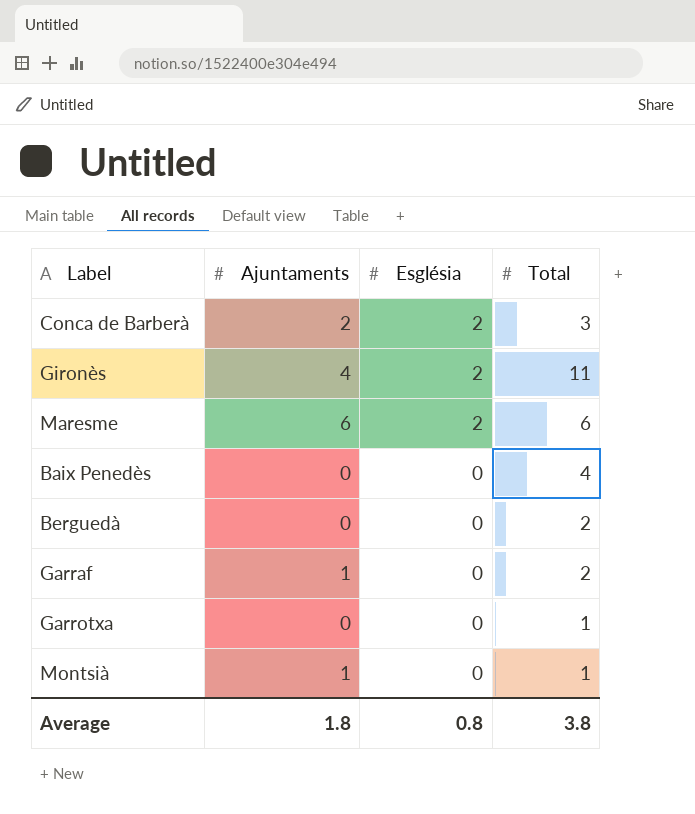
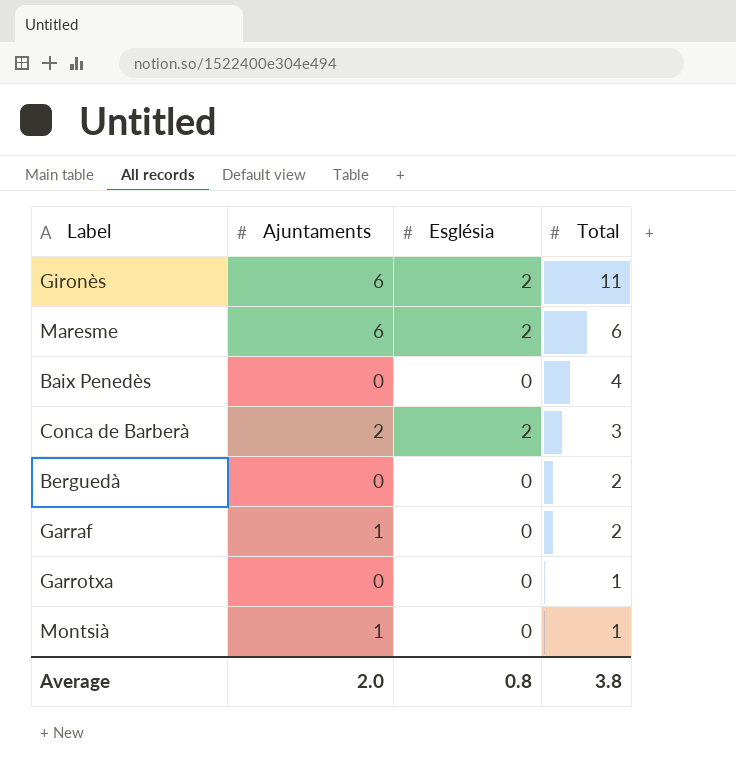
row order: Església descending -> Total descending
Gironès | Ajuntaments: 4 -> 6
Average | Ajuntaments: 1.8 -> 2.0

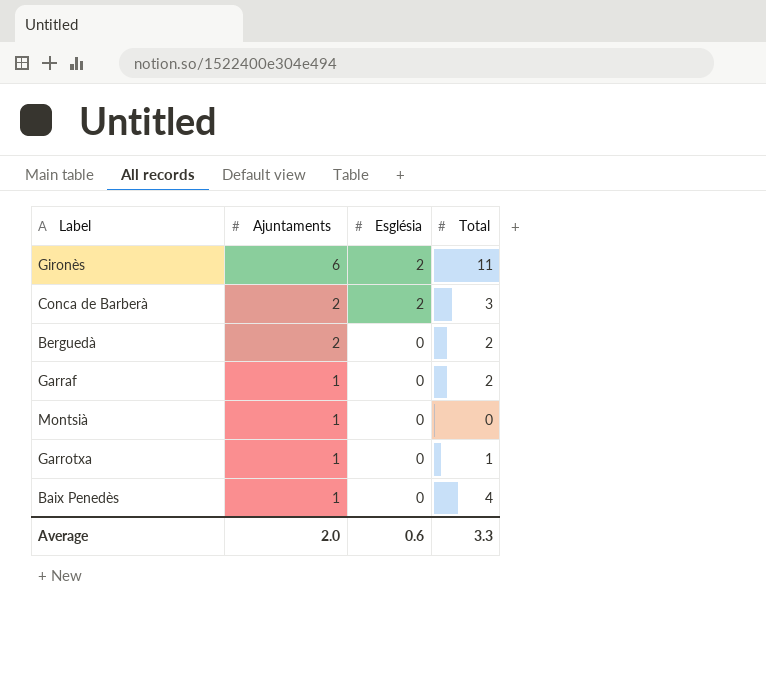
row order: Total descending -> Ajuntaments descending
row Maresme: 6 | 2 | 6 -> none
Berguedà | Ajuntaments: 0 -> 2
Montsià | Total: 1 -> 0
Garrotxa | Ajuntaments: 0 -> 1
Baix Penedès | Ajuntaments: 0 -> 1
Average | Església: 0.8 -> 0.6
Average | Total: 3.8 -> 3.3

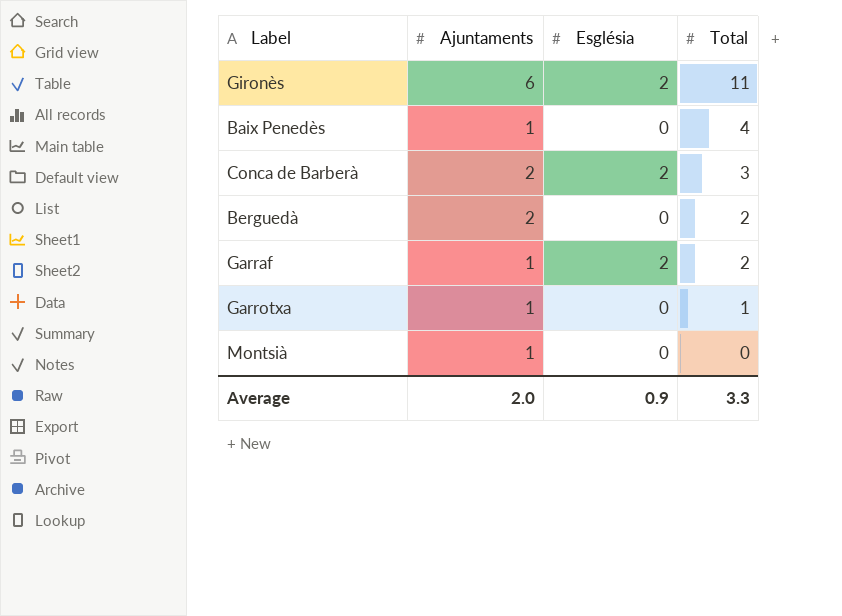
row order: Ajuntaments descending -> Total descending
Garraf | Església: 0 -> 2
Average | Església: 0.6 -> 0.9

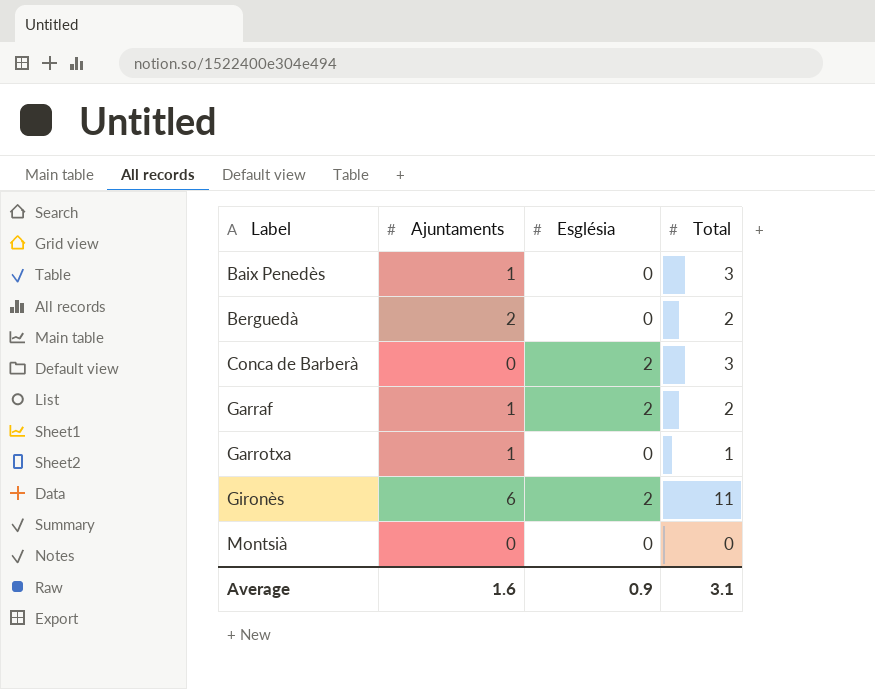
row order: Total descending -> Label ascending
Baix Penedès | Total: 4 -> 3
Conca de Barberà | Ajuntaments: 2 -> 0
Montsià | Ajuntaments: 1 -> 0
Average | Ajuntaments: 2.0 -> 1.6
Average | Total: 3.3 -> 3.1

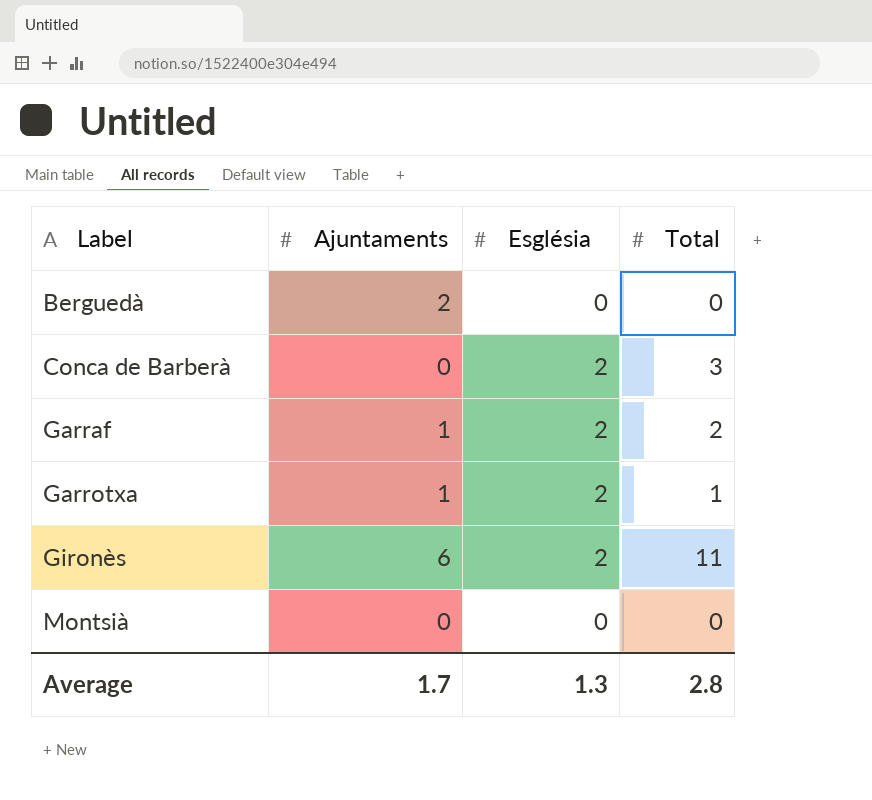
row Baix Penedès: 1 | 0 | 3 -> none
Berguedà | Total: 2 -> 0
Garrotxa | Església: 0 -> 2
Average | Ajuntaments: 1.6 -> 1.7
Average | Església: 0.9 -> 1.3
Average | Total: 3.1 -> 2.8

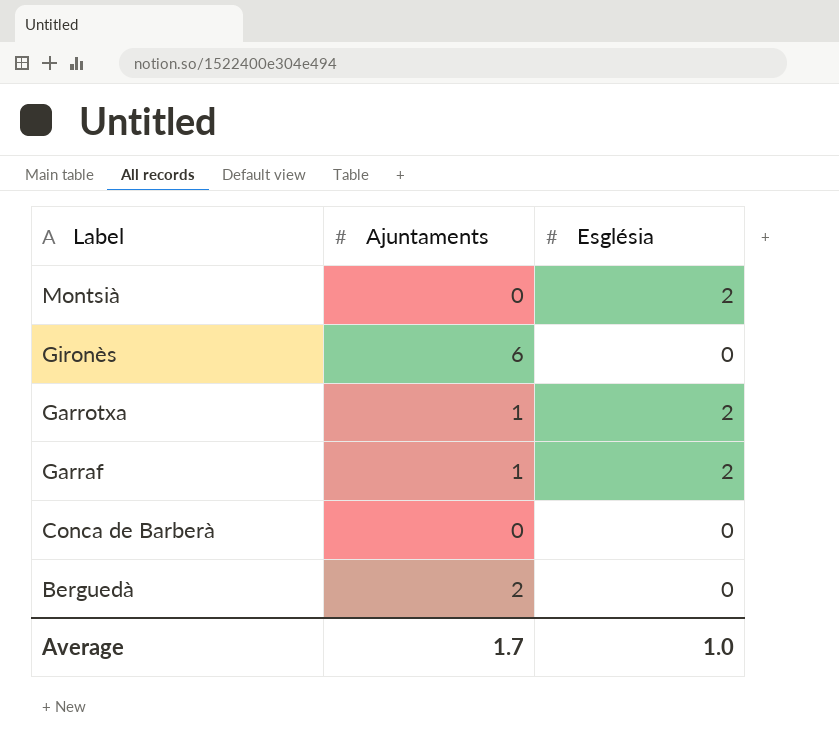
row order: Label ascending -> Label descending
column Total | position: 4 -> none
Montsià | Església: 0 -> 2
Gironès | Església: 2 -> 0
Conca de Barberà | Església: 2 -> 0
Average | Església: 1.3 -> 1.0

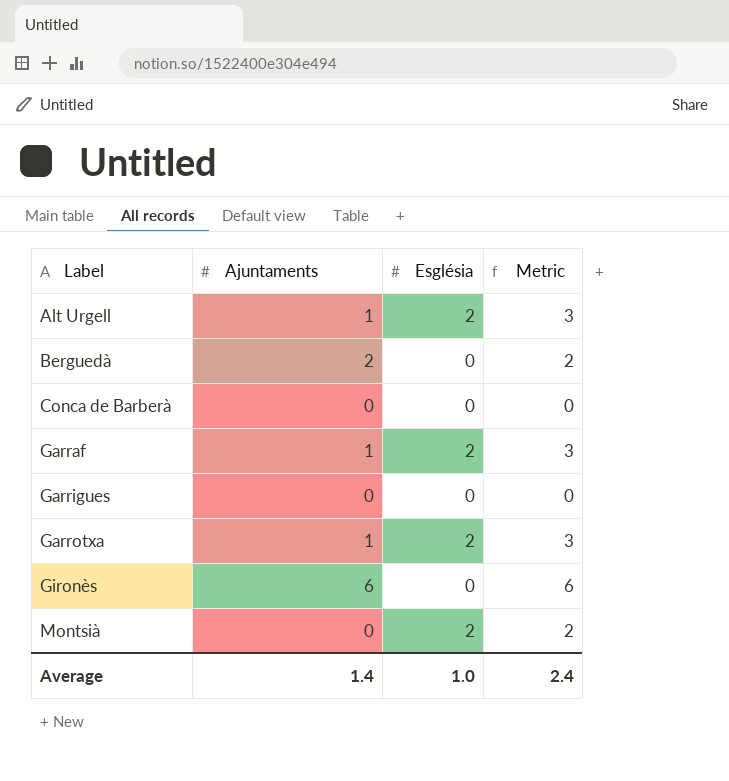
row order: Label descending -> Label ascending
column Metric | formula: none -> [Ajuntaments] + [Església]
row Alt Urgell: none -> 1 | 2 | 3
row Garrigues: none -> 0 | 0 | 0
Average | Ajuntaments: 1.7 -> 1.4

